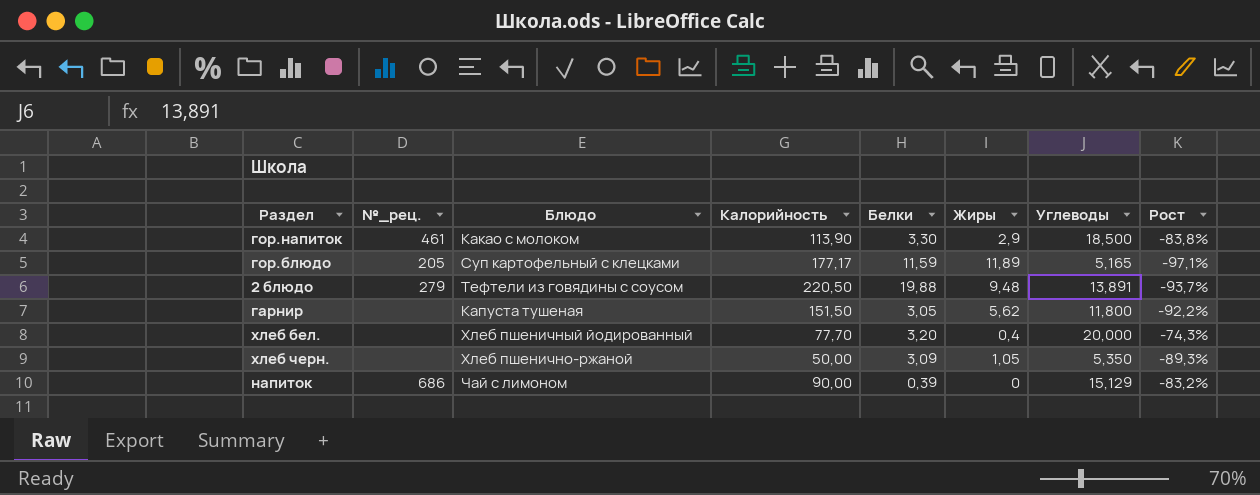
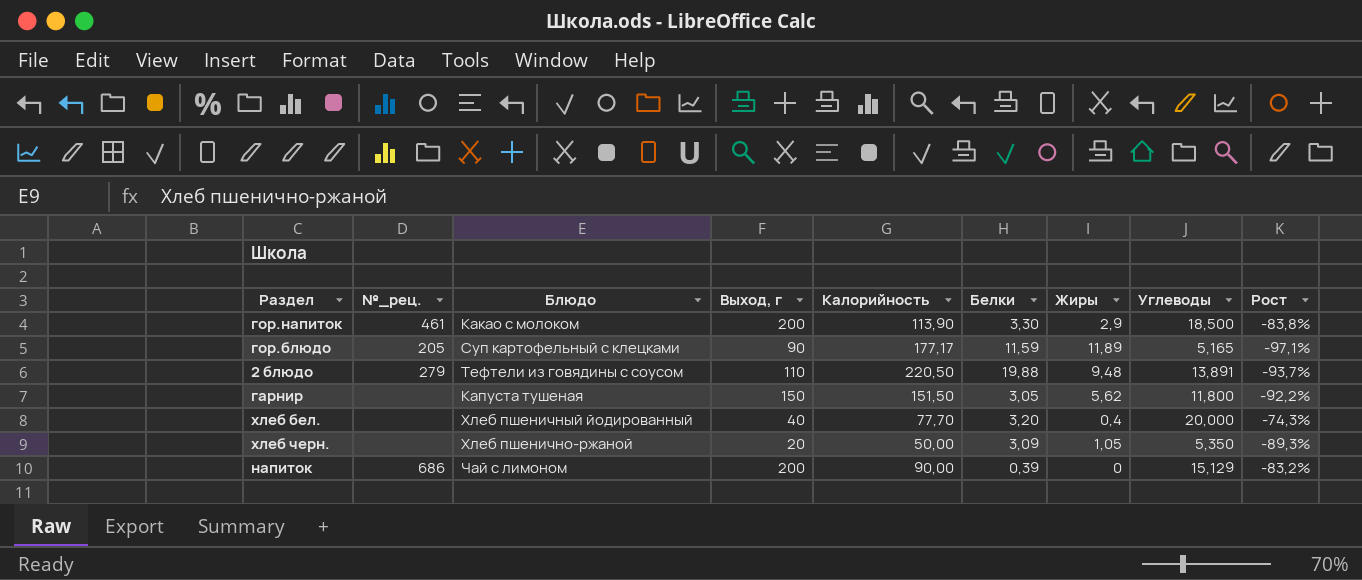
column Выход, г | position: none -> 4

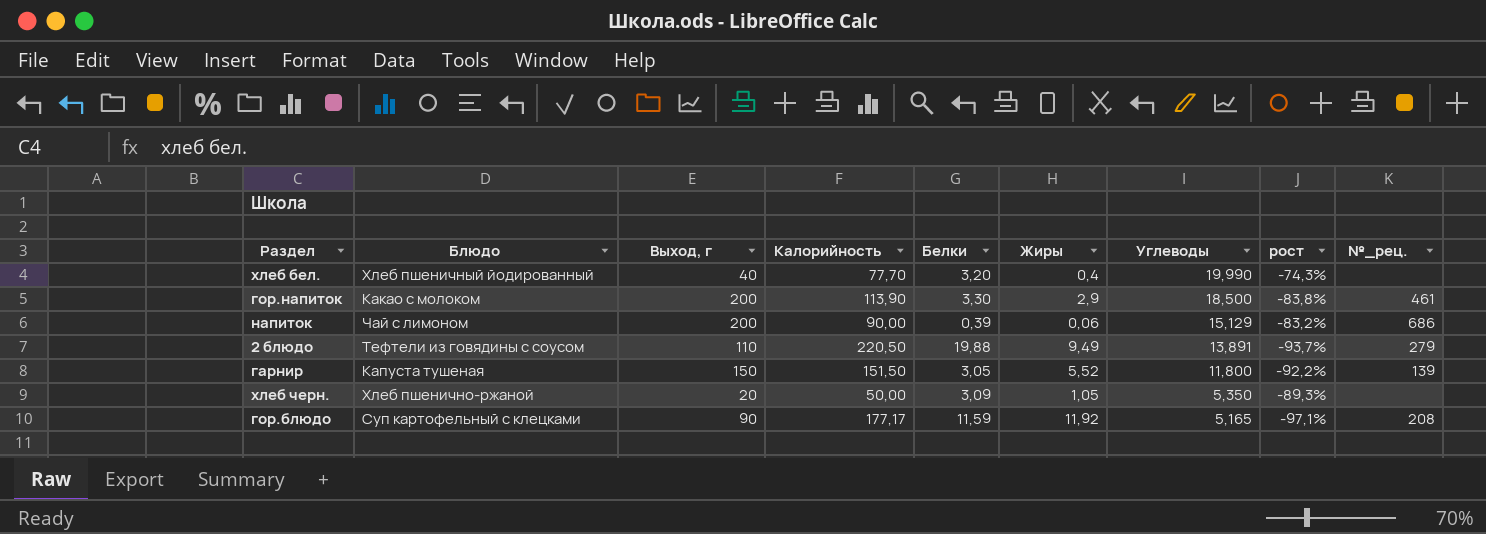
row order: none -> Углеводы descending
column name: Рост -> рост
column №_рец. | position: 2 -> 9
хлеб бел. | Углеводы: 20,000 -> 19,990
напиток | Жиры: 0 -> 0,06
2 блюдо | Жиры: 9,48 -> 9,49
гарнир | Жиры: 5,62 -> 5,52
гарнир | №_рец.: none -> 139
гор.блюдо | Жиры: 11,89 -> 11,92
гор.блюдо | №_рец.: 205 -> 208

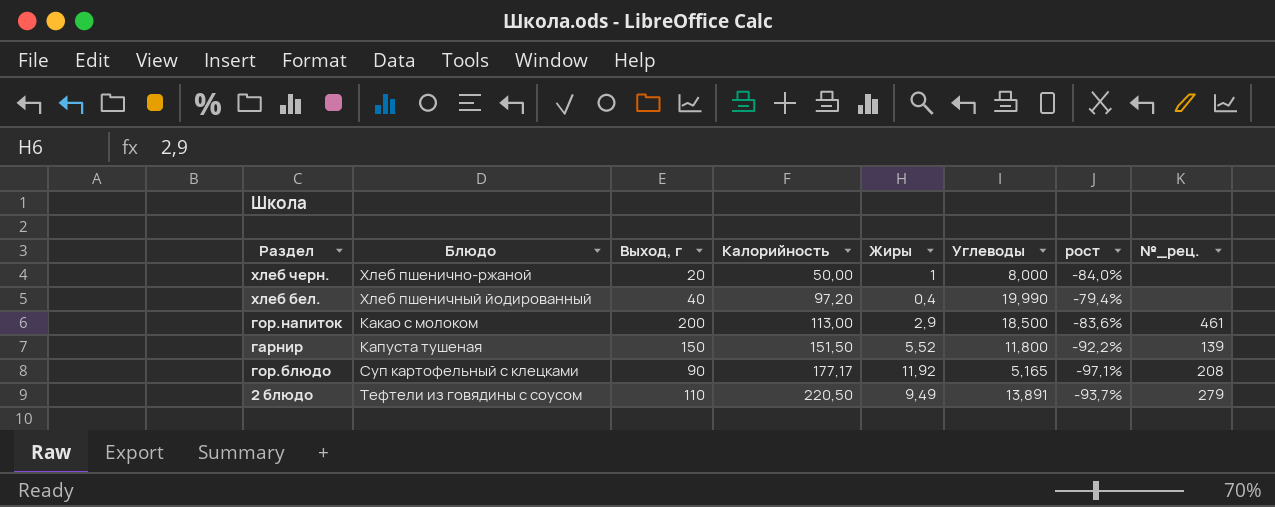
row order: Углеводы descending -> Калорийность ascending
column Белки | position: 5 -> none
row напиток: Чай с лимоном | 200 | 90,00 | 0,39 | 0,06 | 15,129 | -83,2% | 686 -> none
хлеб черн. | Жиры: 1,05 -> 1
хлеб черн. | Углеводы: 5,350 -> 8,000
хлеб черн. | рост: -89,3% -> -84,0%
хлеб бел. | Калорийность: 77,70 -> 97,20
хлеб бел. | рост: -74,3% -> -79,4%
гор.напиток | Калорийность: 113,90 -> 113,00
гор.напиток | рост: -83,8% -> -83,6%

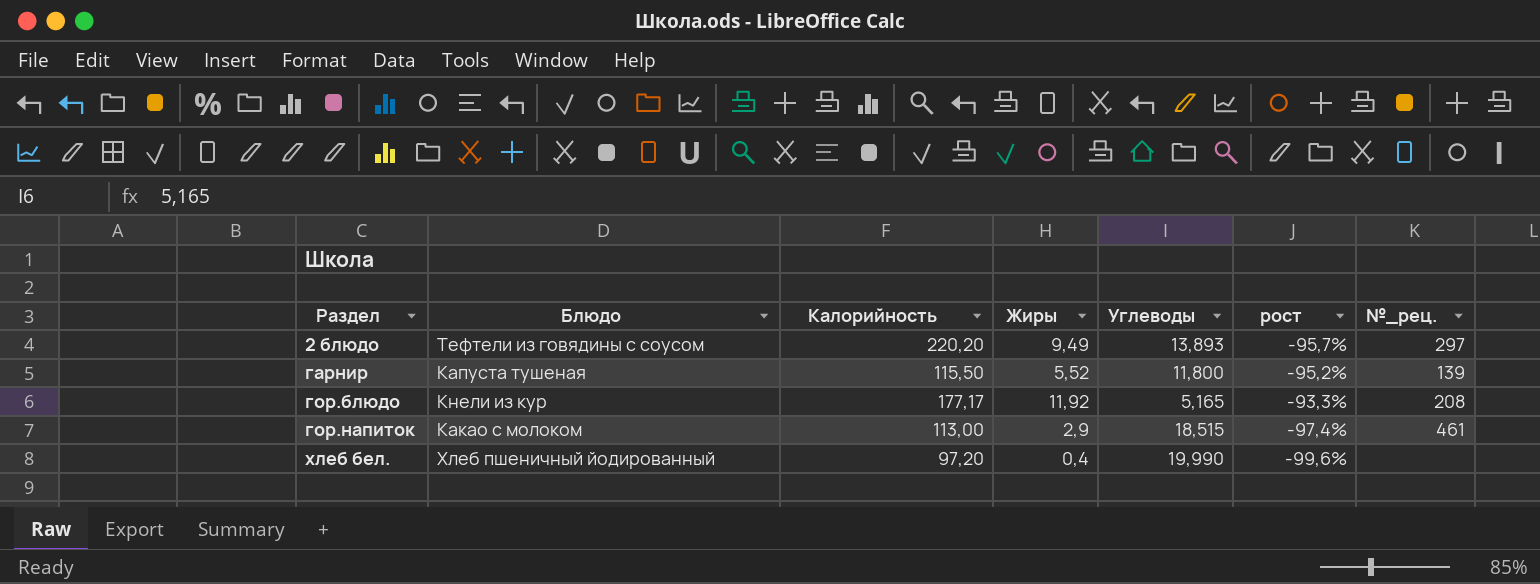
row order: Калорийность ascending -> Раздел ascending
column Выход, г | position: 3 -> none
column рост | formula: ([Углеводы] - [Калорийность]) / [Калорийность] -> ([Жиры] - [Калорийность]) / [Калорийность]
row хлеб черн.: Хлеб пшенично-ржаной | 20 | 50,00 | 1 | 8,000 | -84,0% | none -> none
2 блюдо | Калорийность: 220,50 -> 220,20
2 блюдо | Углеводы: 13,891 -> 13,893
2 блюдо | №_рец.: 279 -> 297
гарнир | Калорийность: 151,50 -> 115,50
гор.блюдо | Блюдо: Суп картофельный с клецками -> Кнели из кур
гор.напиток | Углеводы: 18,500 -> 18,515

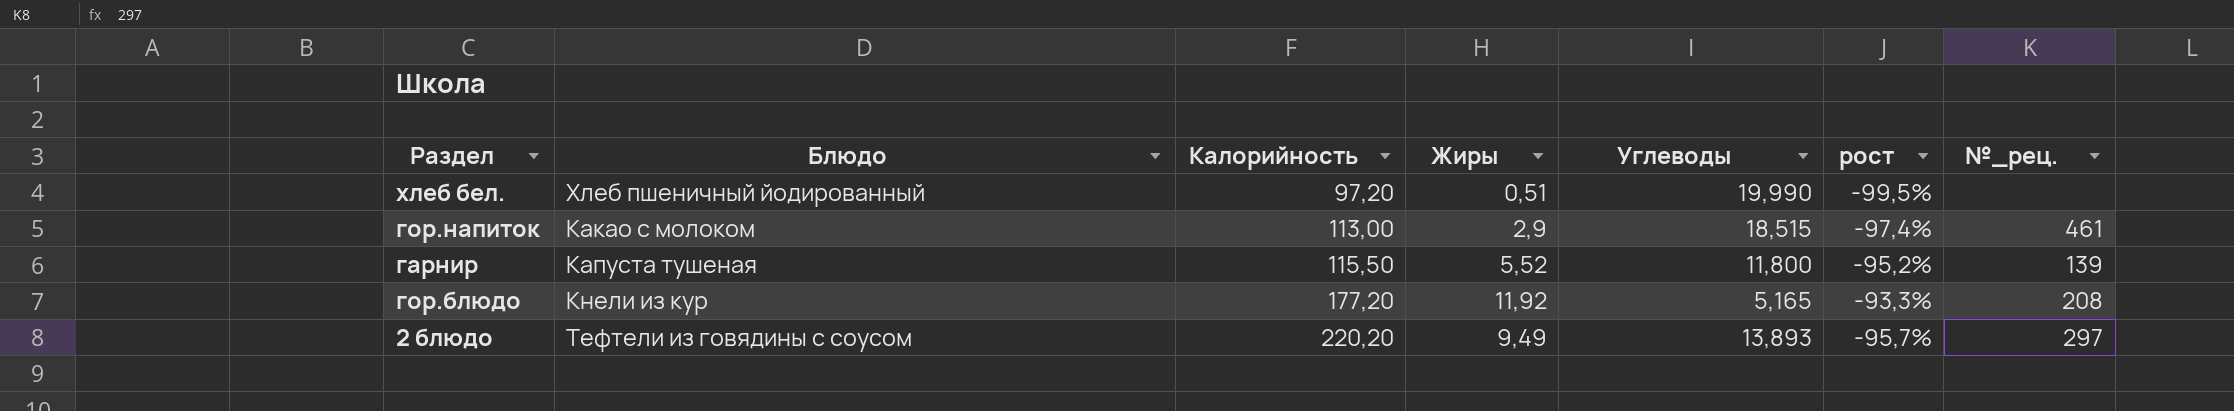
row order: Раздел ascending -> Калорийность ascending
хлеб бел. | Жиры: 0,4 -> 0,51
хлеб бел. | рост: -99,6% -> -99,5%
гор.блюдо | Калорийность: 177,17 -> 177,20

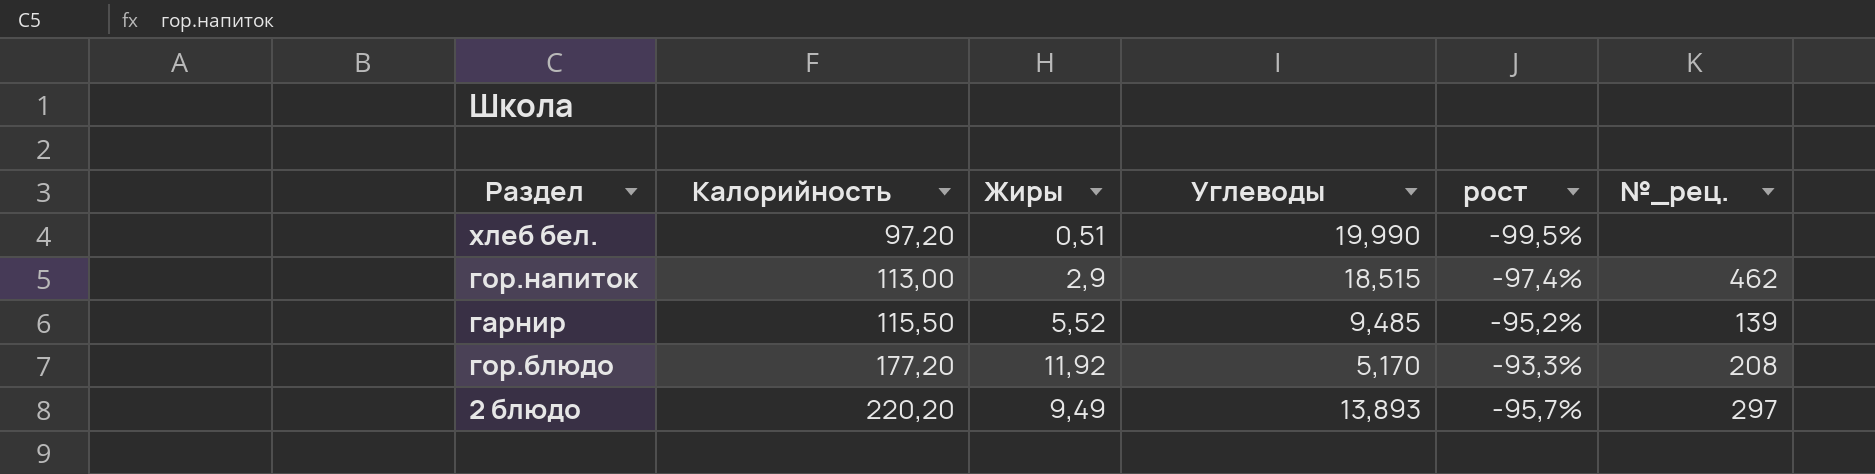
column Блюдо | position: 2 -> none
гор.напиток | №_рец.: 461 -> 462
гарнир | Углеводы: 11,800 -> 9,485
гор.блюдо | Углеводы: 5,165 -> 5,170

